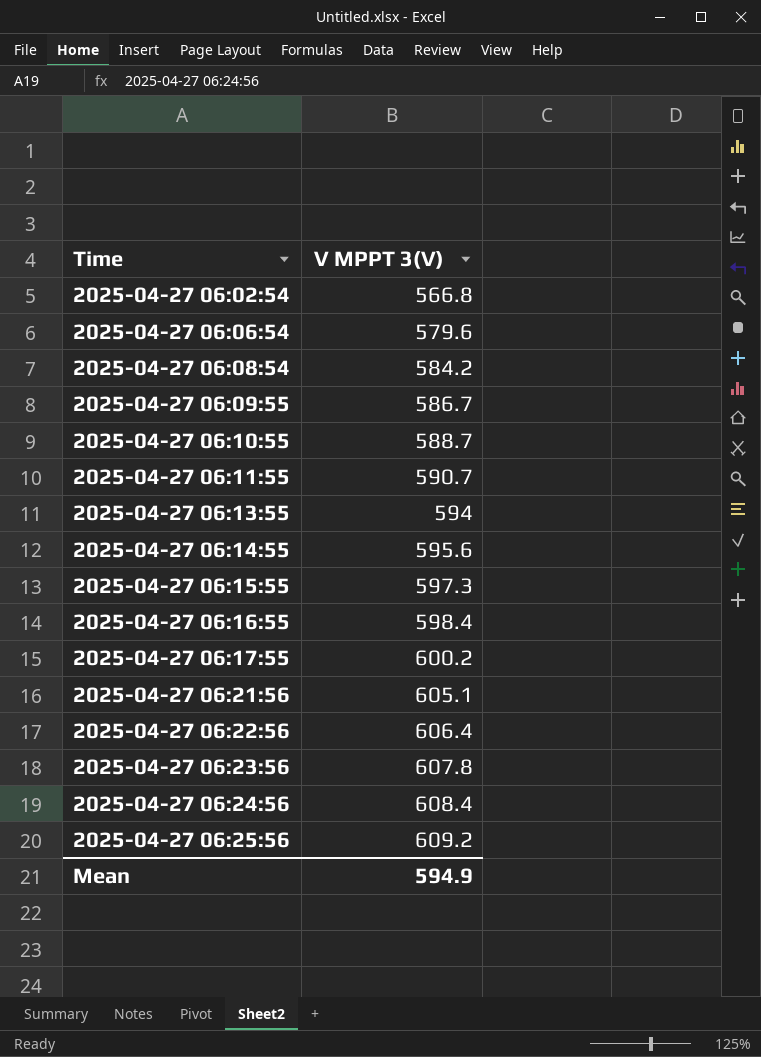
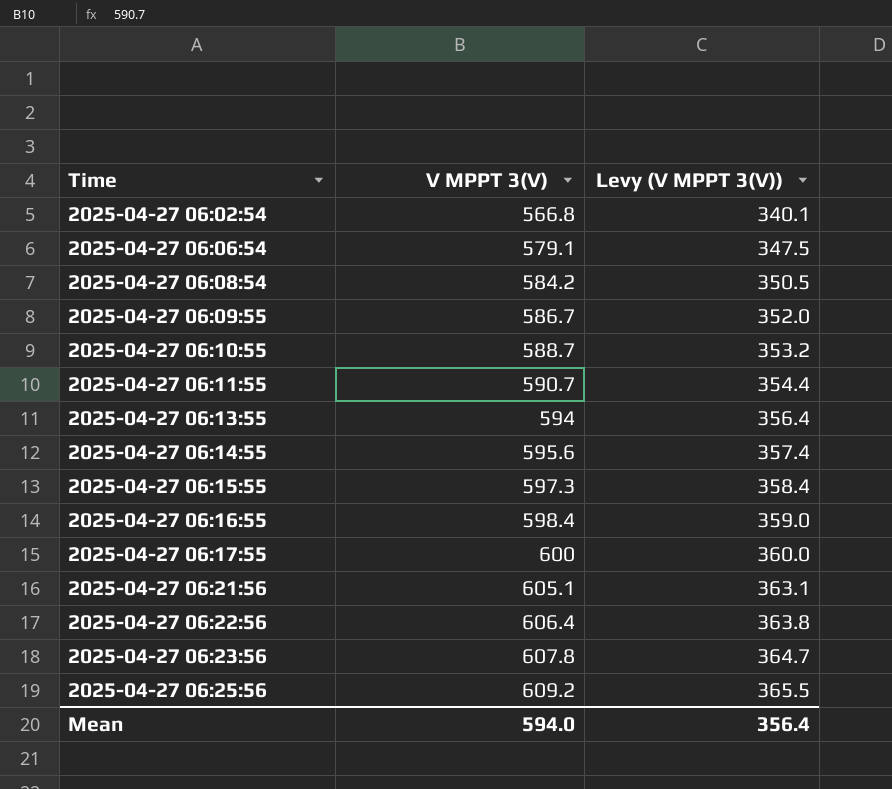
column Levy (V MPPT 3(V)) | formula: none -> [V MPPT 3(V)] * 0.6
row 2025-04-27 06:24:56: 608.4 -> none
2025-04-27 06:06:54 | V MPPT 3(V): 579.6 -> 579.1
2025-04-27 06:17:55 | V MPPT 3(V): 600.2 -> 600
Mean | V MPPT 3(V): 594.9 -> 594.0

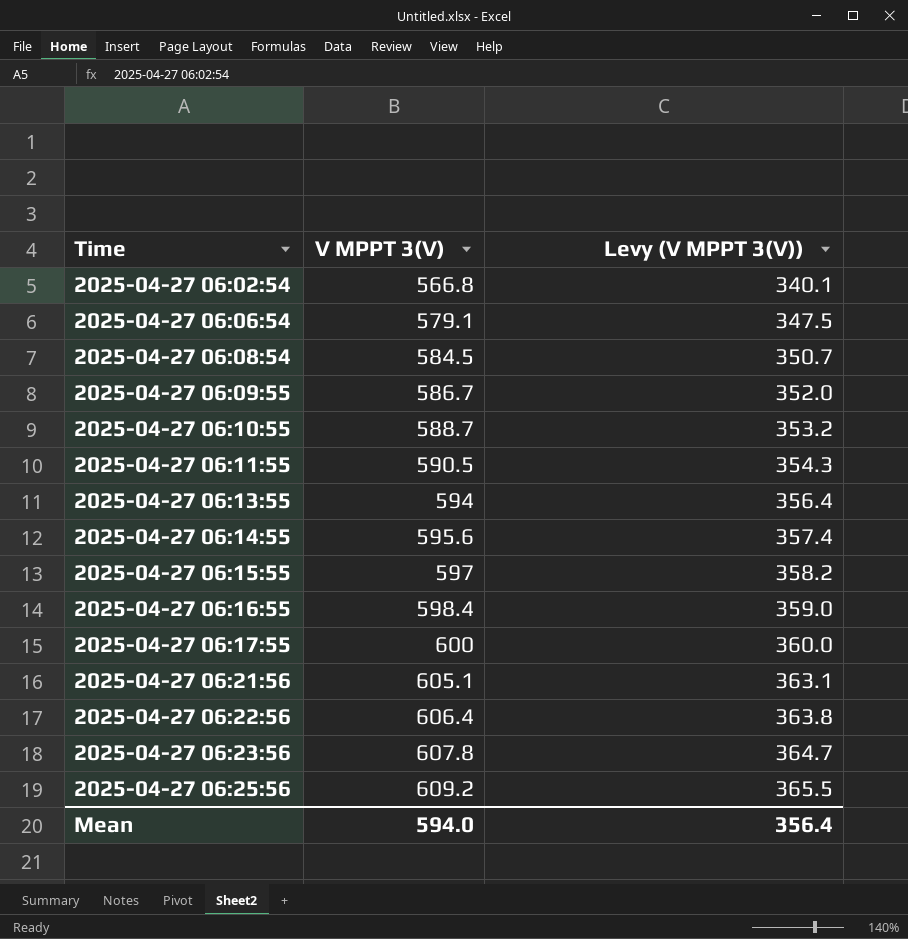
2025-04-27 06:08:54 | V MPPT 3(V): 584.2 -> 584.5
2025-04-27 06:08:54 | Levy (V MPPT 3(V)): 350.5 -> 350.7
2025-04-27 06:11:55 | V MPPT 3(V): 590.7 -> 590.5
2025-04-27 06:11:55 | Levy (V MPPT 3(V)): 354.4 -> 354.3
2025-04-27 06:15:55 | V MPPT 3(V): 597.3 -> 597
2025-04-27 06:15:55 | Levy (V MPPT 3(V)): 358.4 -> 358.2

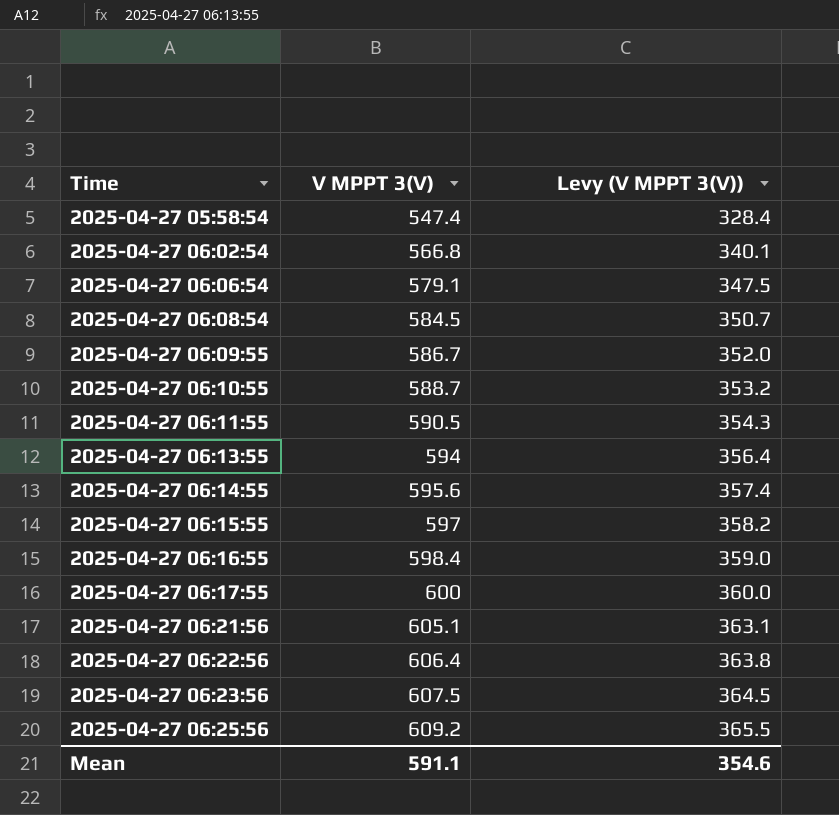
row 2025-04-27 05:58:54: none -> 547.4 | 328.4
2025-04-27 06:23:56 | V MPPT 3(V): 607.8 -> 607.5
2025-04-27 06:23:56 | Levy (V MPPT 3(V)): 364.7 -> 364.5
Mean | V MPPT 3(V): 594.0 -> 591.1
Mean | Levy (V MPPT 3(V)): 356.4 -> 354.6

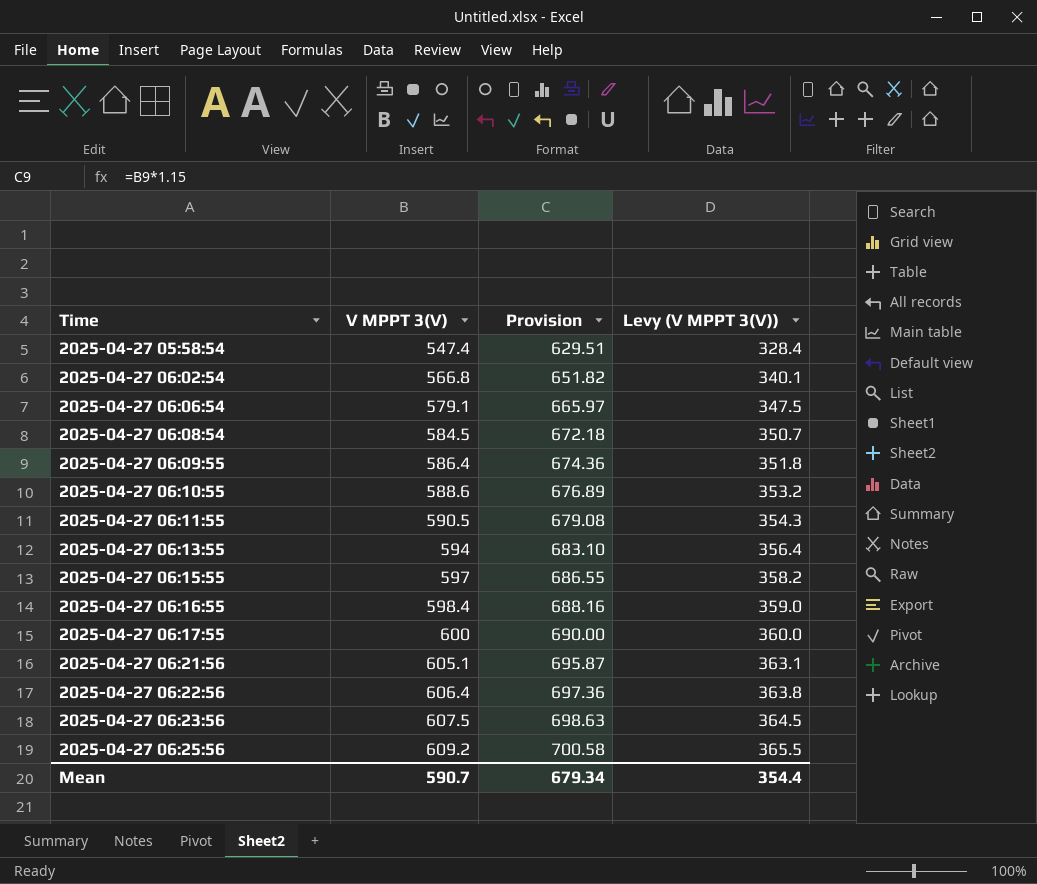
column Provision | formula: none -> [V MPPT 3(V)] * 1.15
row 2025-04-27 06:14:55: 595.6 | 357.4 -> none
2025-04-27 06:09:55 | V MPPT 3(V): 586.7 -> 586.4
2025-04-27 06:09:55 | Levy (V MPPT 3(V)): 352.0 -> 351.8
2025-04-27 06:10:55 | V MPPT 3(V): 588.7 -> 588.6
Mean | V MPPT 3(V): 591.1 -> 590.7
Mean | Levy (V MPPT 3(V)): 354.6 -> 354.4

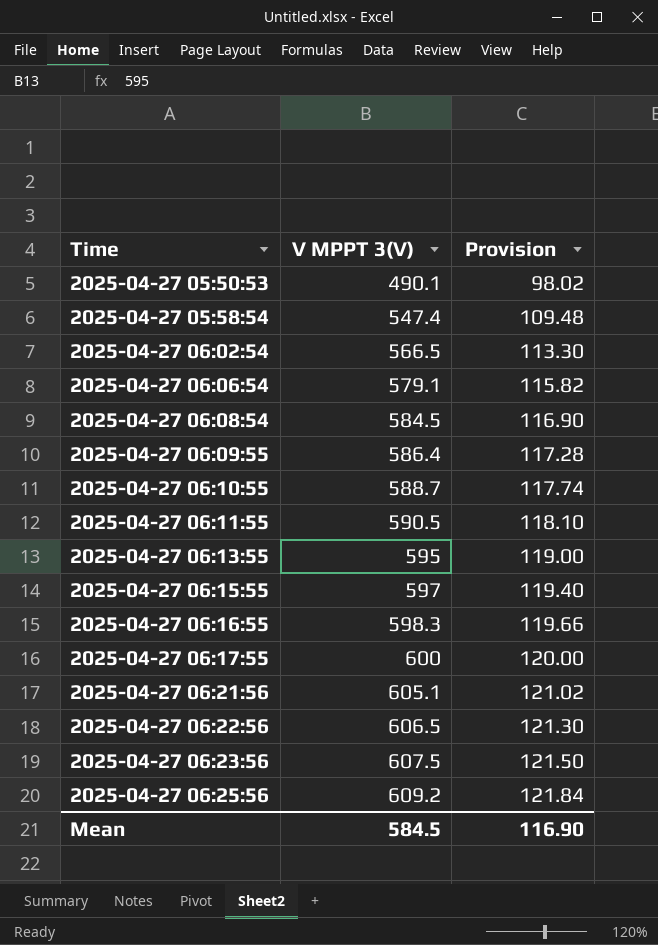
column Levy (V MPPT 3(V)) | formula: [V MPPT 3(V)] * 0.6 -> none
column Provision | formula: [V MPPT 3(V)] * 1.15 -> [V MPPT 3(V)] * 0.2
row 2025-04-27 05:50:53: none -> 490.1 | 98.02
2025-04-27 06:02:54 | V MPPT 3(V): 566.8 -> 566.5
2025-04-27 06:10:55 | V MPPT 3(V): 588.6 -> 588.7
2025-04-27 06:13:55 | V MPPT 3(V): 594 -> 595
2025-04-27 06:16:55 | V MPPT 3(V): 598.4 -> 598.3
2025-04-27 06:22:56 | V MPPT 3(V): 606.4 -> 606.5
Mean | V MPPT 3(V): 590.7 -> 584.5
Mean | Provision: 679.34 -> 116.90

